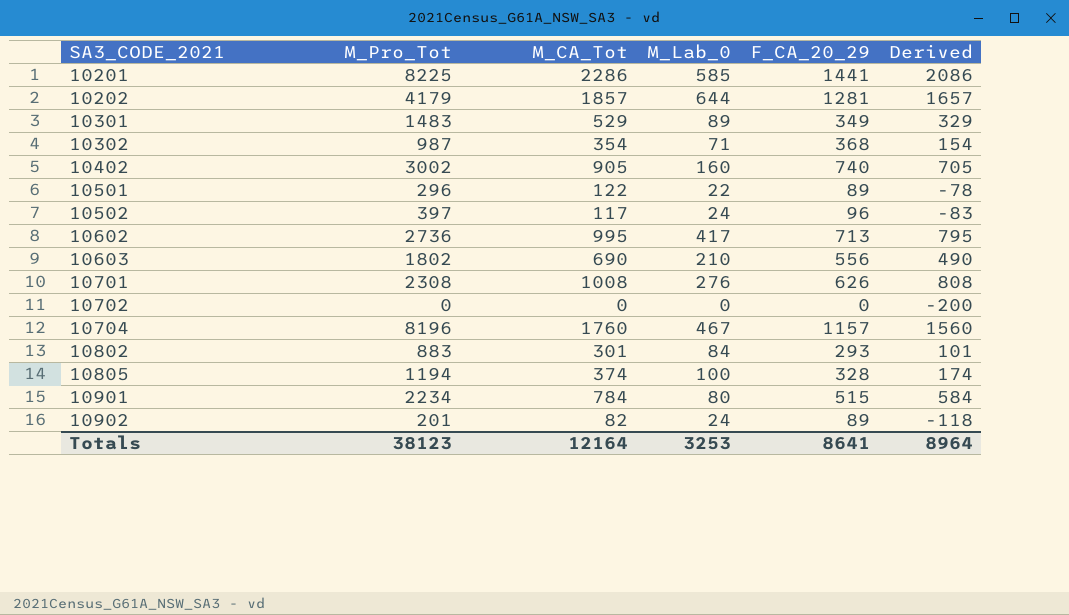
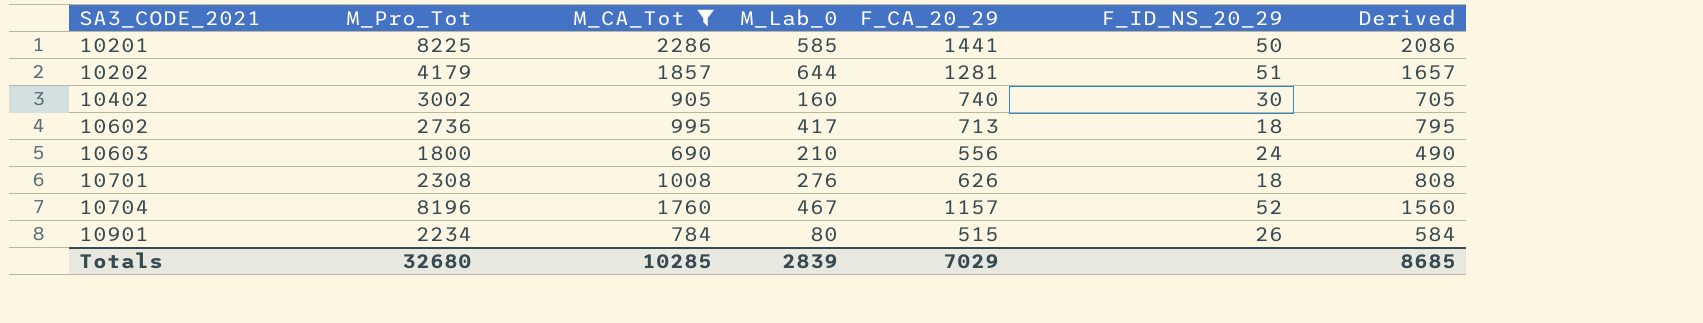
filter: none -> M_CA_Tot >= 690
column F_ID_NS_20_29 | position: none -> 6
10603 | M_Pro_Tot: 1802 -> 1800
Totals | M_Pro_Tot: 38123 -> 32680
Totals | M_CA_Tot: 12164 -> 10285
Totals | M_Lab_0: 3253 -> 2839
Totals | F_CA_20_29: 8641 -> 7029
Totals | Derived: 8964 -> 8685

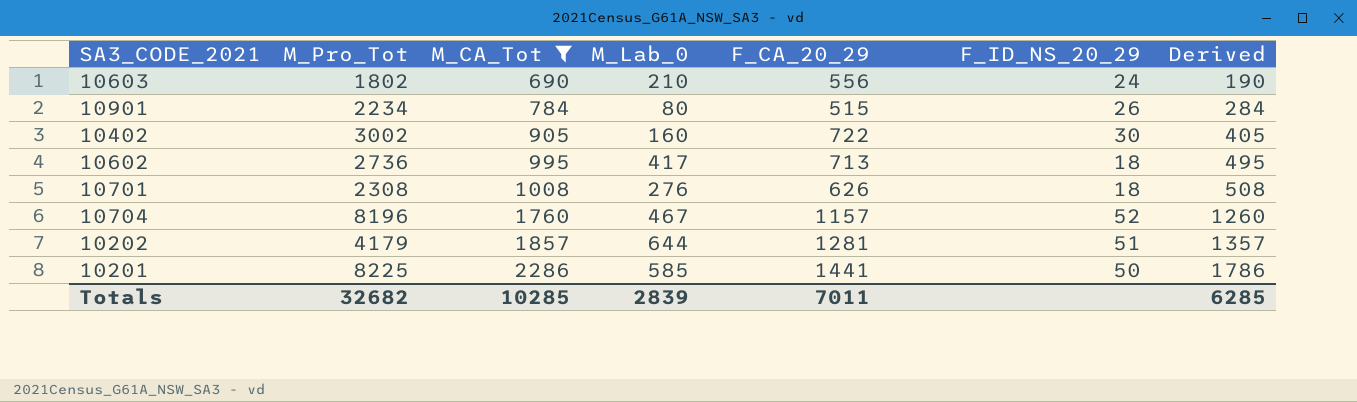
row order: SA3_CODE_2021 ascending -> M_CA_Tot ascending
column Derived | formula: [M_CA_Tot] - 200 -> [M_CA_Tot] - 500
10603 | M_Pro_Tot: 1800 -> 1802
10402 | F_CA_20_29: 740 -> 722
Totals | M_Pro_Tot: 32680 -> 32682
Totals | F_CA_20_29: 7029 -> 7011
Totals | Derived: 8685 -> 6285

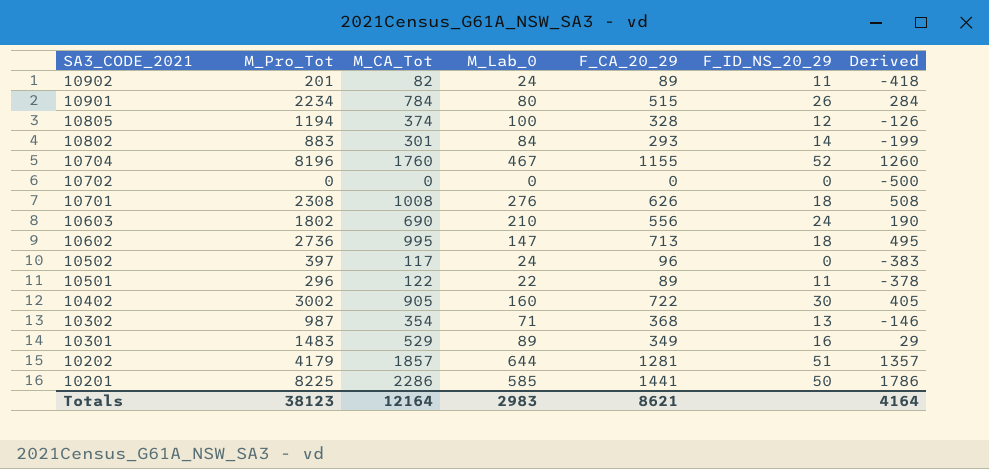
filter: M_CA_Tot >= 690 -> none
row order: M_CA_Tot ascending -> SA3_CODE_2021 descending
10704 | F_CA_20_29: 1157 -> 1155
10602 | M_Lab_0: 417 -> 147
Totals | M_Pro_Tot: 32682 -> 38123
Totals | M_CA_Tot: 10285 -> 12164
Totals | M_Lab_0: 2839 -> 2983
Totals | F_CA_20_29: 7011 -> 8621
Totals | Derived: 6285 -> 4164

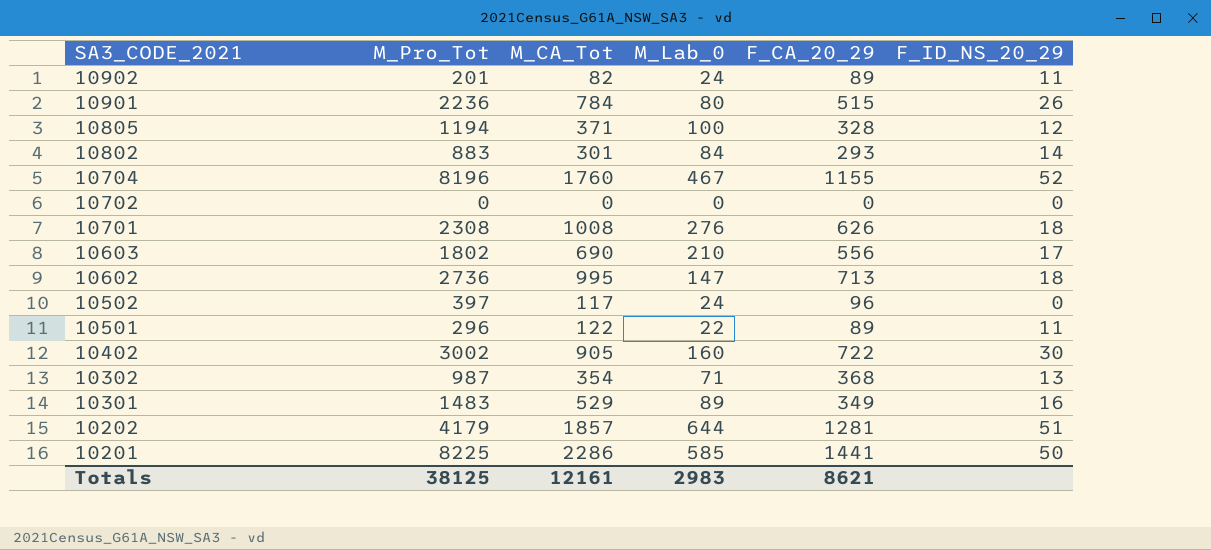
column Derived | formula: [M_CA_Tot] - 500 -> none
10901 | M_Pro_Tot: 2234 -> 2236
10805 | M_CA_Tot: 374 -> 371
10603 | F_ID_NS_20_29: 24 -> 17
Totals | M_Pro_Tot: 38123 -> 38125
Totals | M_CA_Tot: 12164 -> 12161

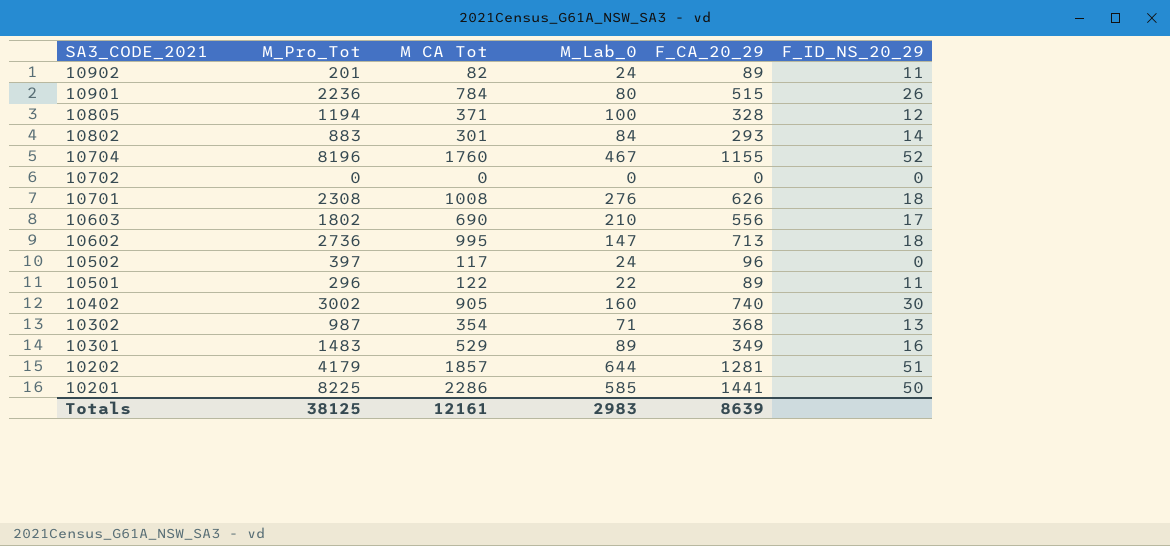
column name: M_CA_Tot -> M CA Tot
10402 | F_CA_20_29: 722 -> 740
Totals | F_CA_20_29: 8621 -> 8639

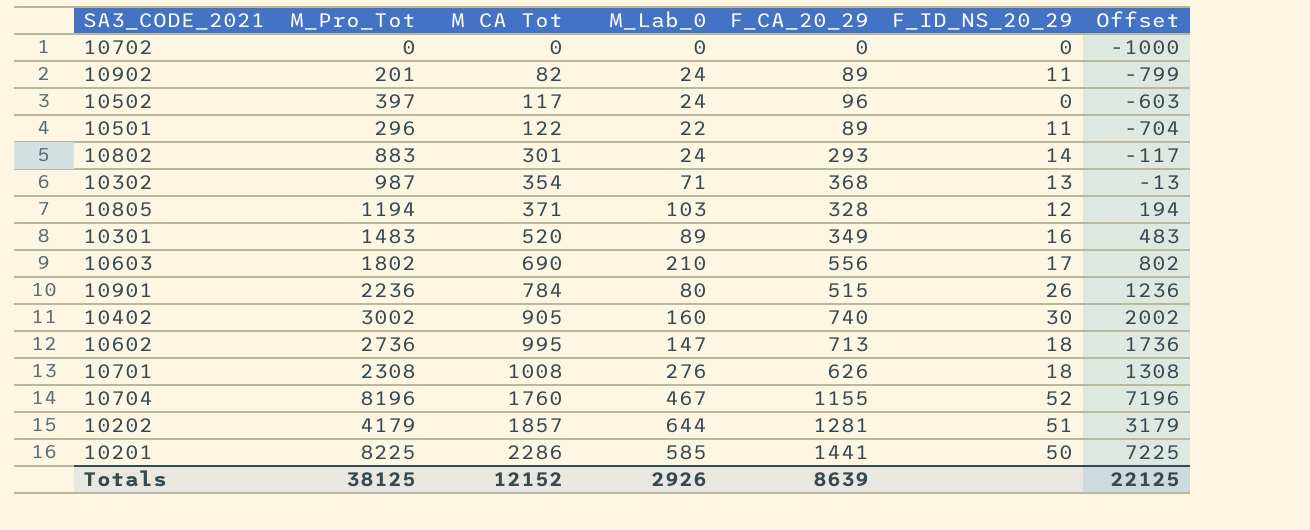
row order: SA3_CODE_2021 descending -> M CA Tot ascending
column Offset | formula: none -> [M_Pro_Tot] - 1000
10802 | M_Lab_0: 84 -> 24
10805 | M_Lab_0: 100 -> 103
10301 | M CA Tot: 529 -> 520
Totals | M CA Tot: 12161 -> 12152
Totals | M_Lab_0: 2983 -> 2926

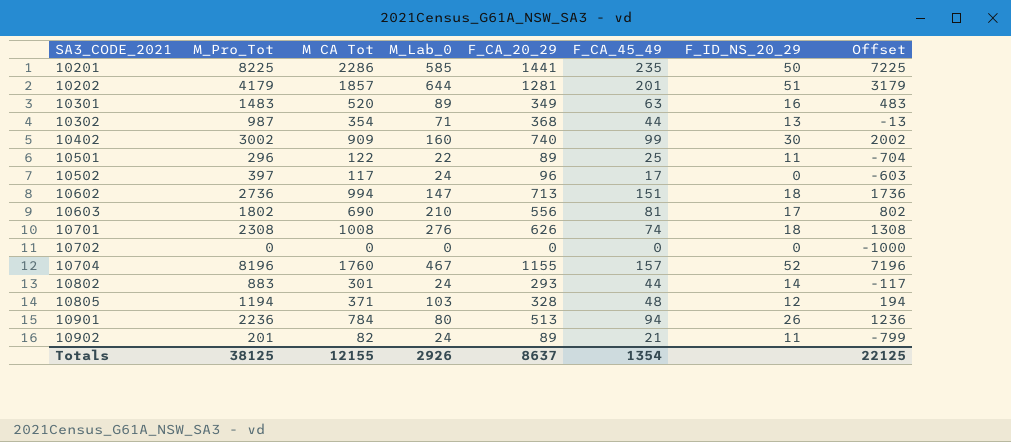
row order: M CA Tot ascending -> SA3_CODE_2021 ascending
column F_CA_45_49 | position: none -> 6
10402 | M CA Tot: 905 -> 909
10602 | M CA Tot: 995 -> 994
10901 | F_CA_20_29: 515 -> 513
Totals | M CA Tot: 12152 -> 12155
Totals | F_CA_20_29: 8639 -> 8637

